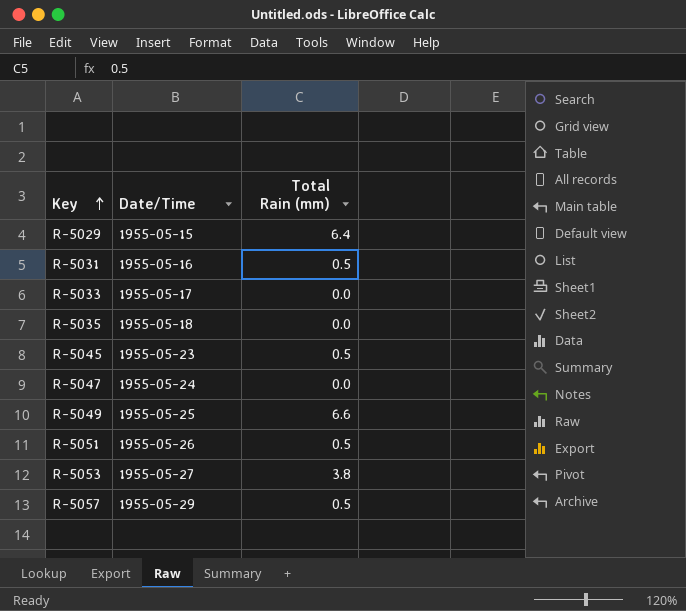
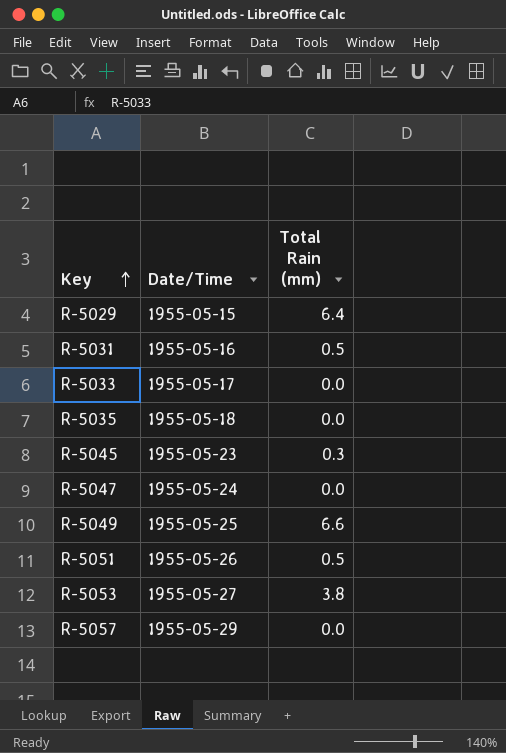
R-5045 | Total Rain (mm): 0.5 -> 0.3
R-5057 | Total Rain (mm): 0.5 -> 0.0

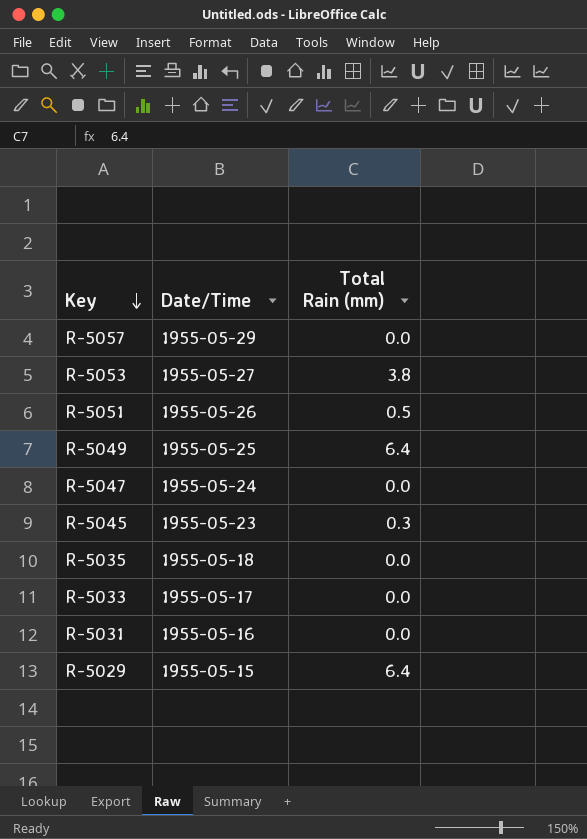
row order: Key ascending -> Key descending
R-5049 | Total Rain (mm): 6.6 -> 6.4
R-5031 | Total Rain (mm): 0.5 -> 0.0

